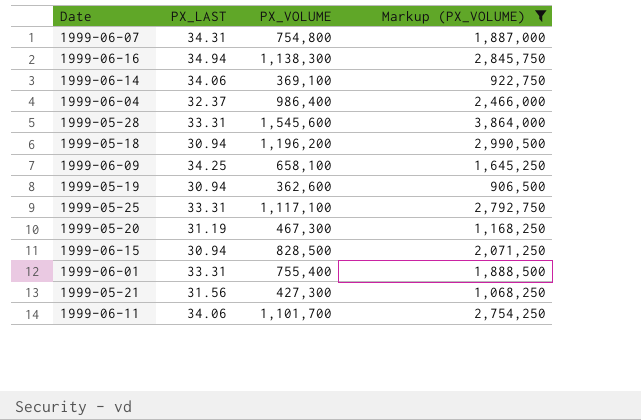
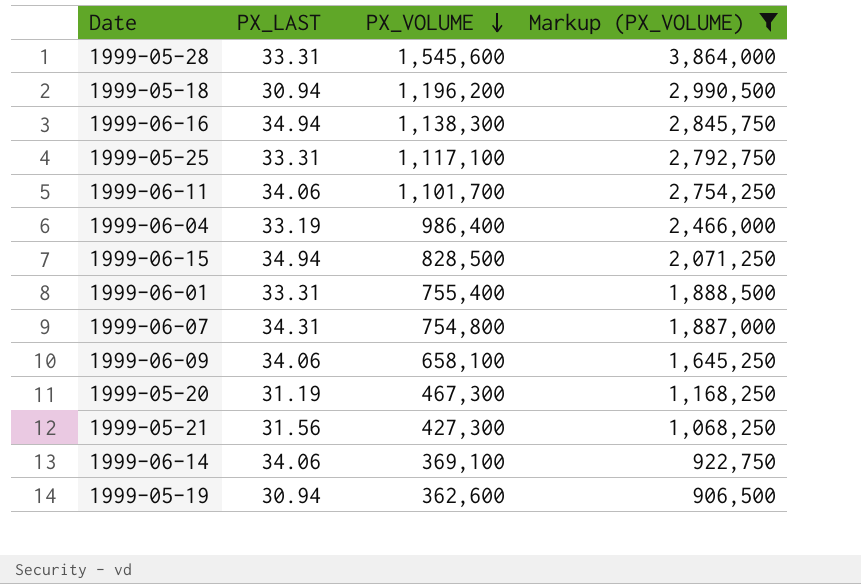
row order: none -> PX_VOLUME descending
1999-06-04 | PX_LAST: 32.37 -> 33.19
1999-06-15 | PX_LAST: 30.94 -> 34.94
1999-06-09 | PX_LAST: 34.25 -> 34.06

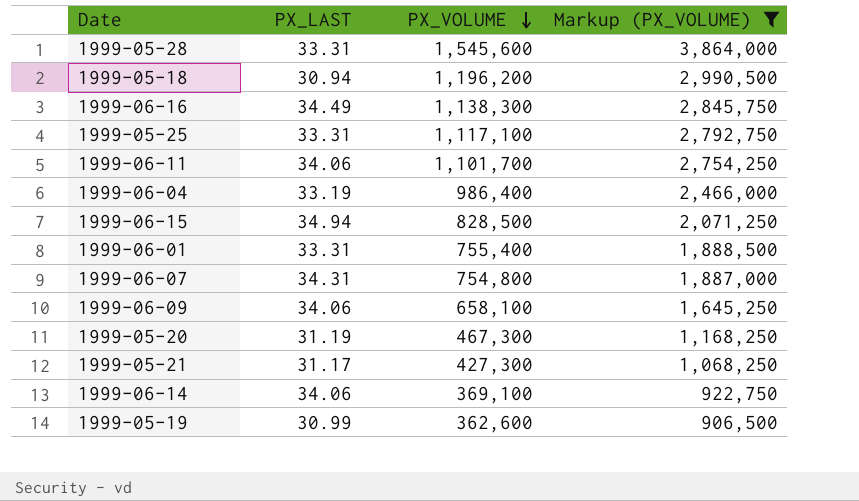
1999-06-16 | PX_LAST: 34.94 -> 34.49
1999-05-21 | PX_LAST: 31.56 -> 31.17
1999-05-19 | PX_LAST: 30.94 -> 30.99

